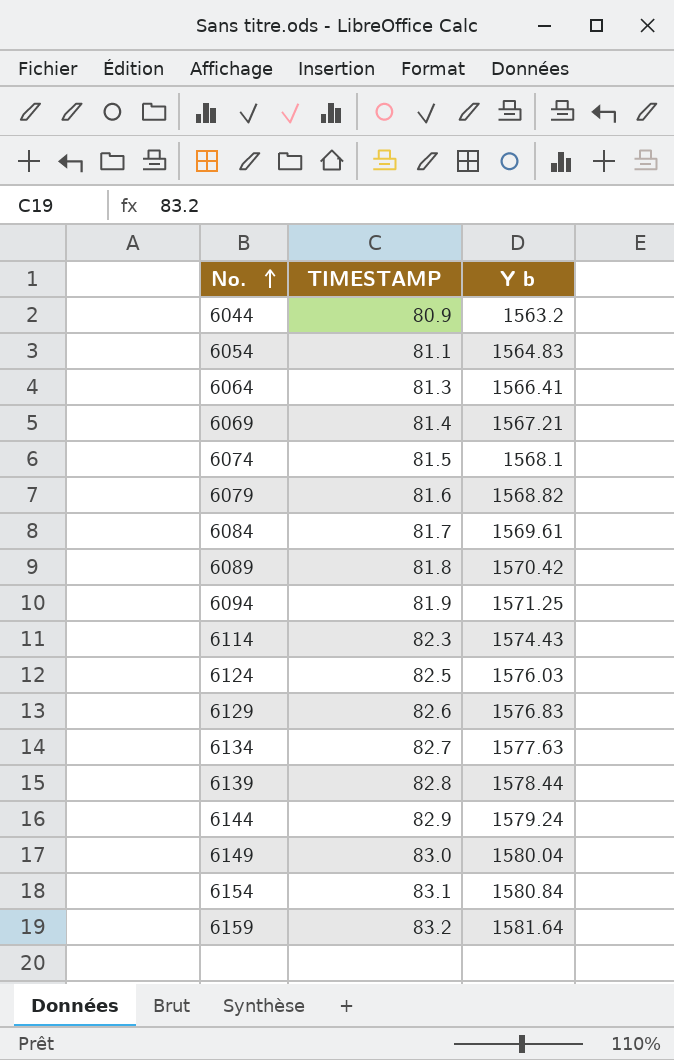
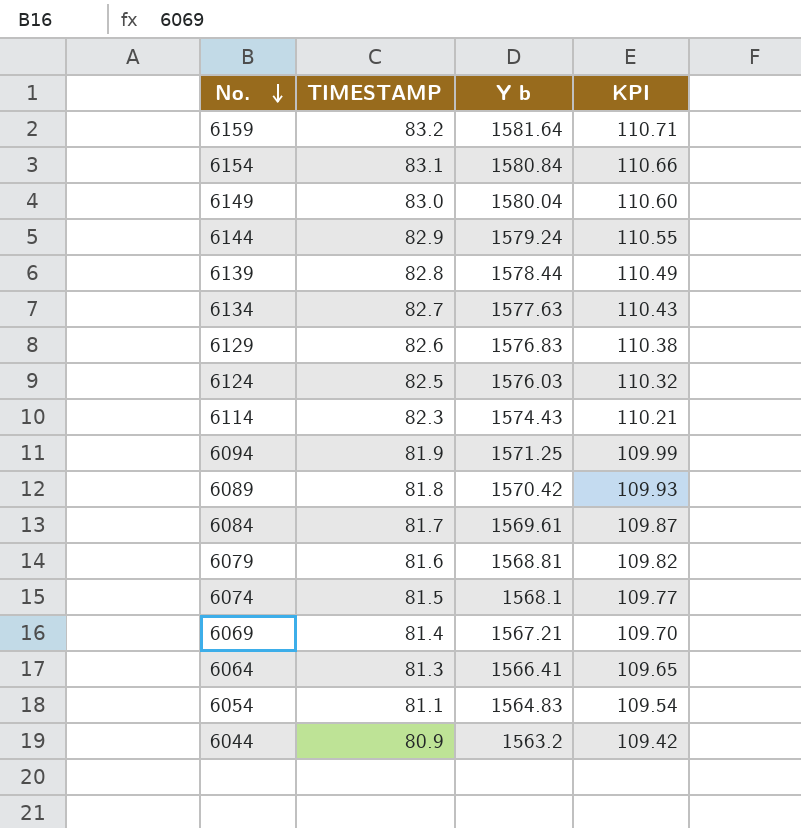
row order: No. ascending -> No. descending
column KPI | formula: none -> [Y b] * 0.07
6079 | Y b: 1568.82 -> 1568.81

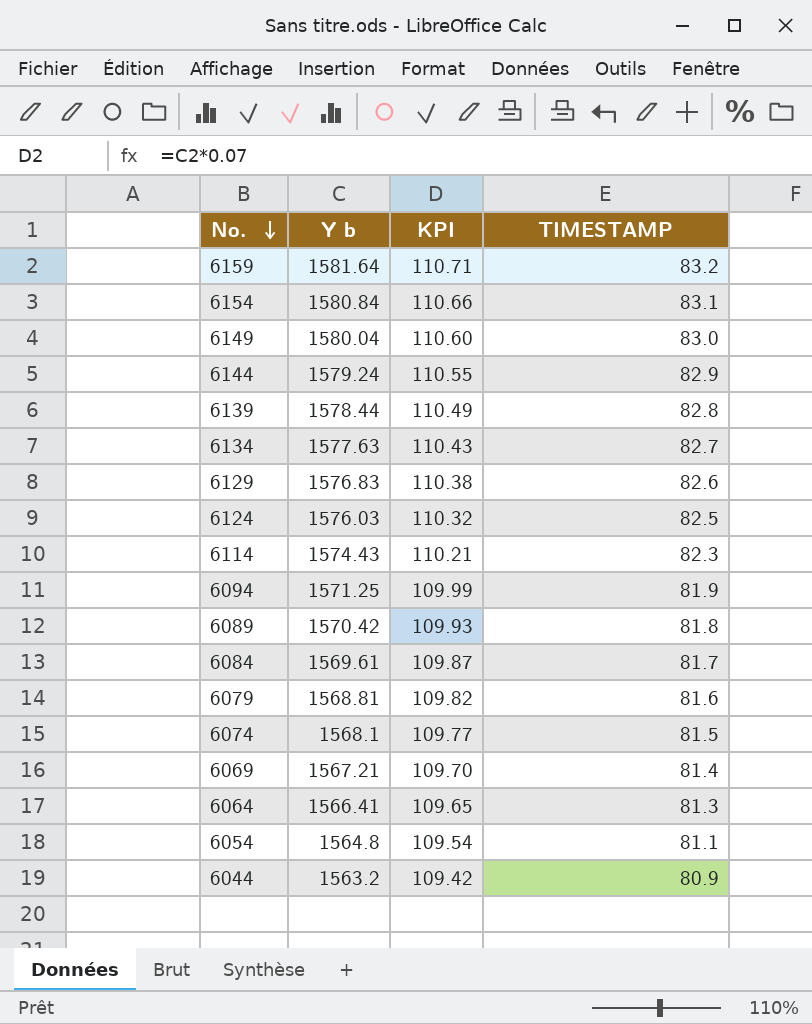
column TIMESTAMP | position: 2 -> 4
6054 | Y b: 1564.83 -> 1564.8

